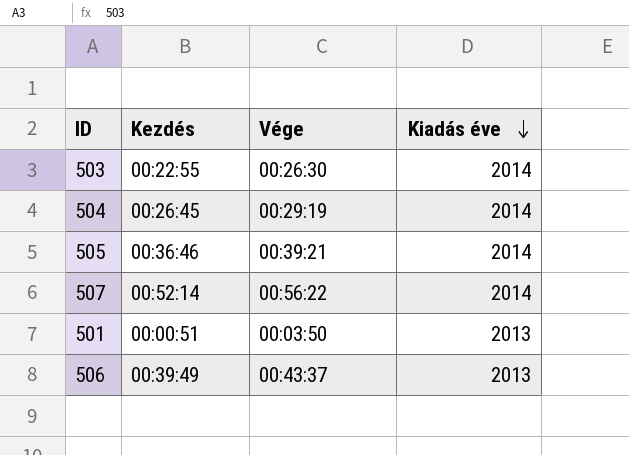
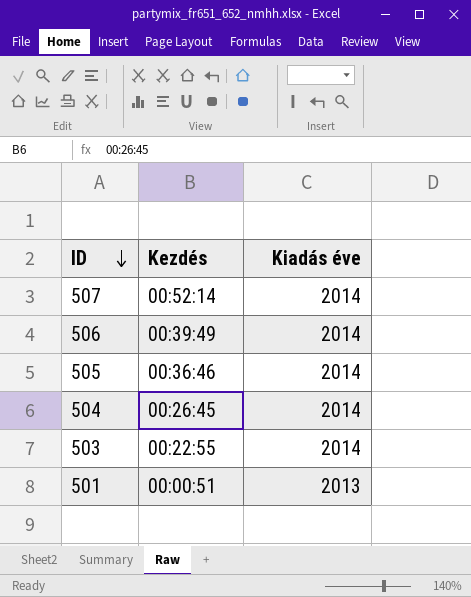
row order: Kiadás éve descending -> ID descending
column Vége | position: 3 -> none
506 | Kiadás éve: 2013 -> 2014

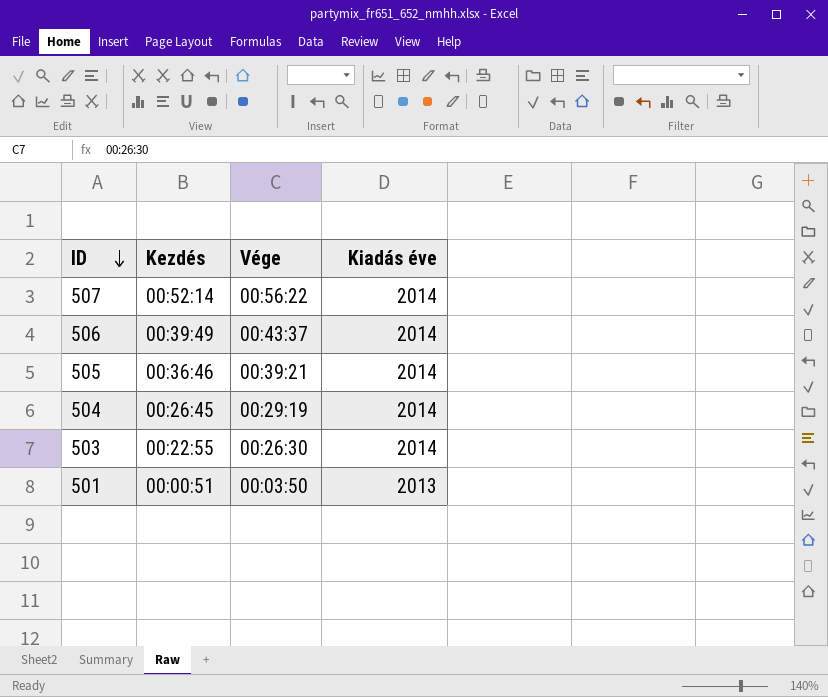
column Vége | position: none -> 3

